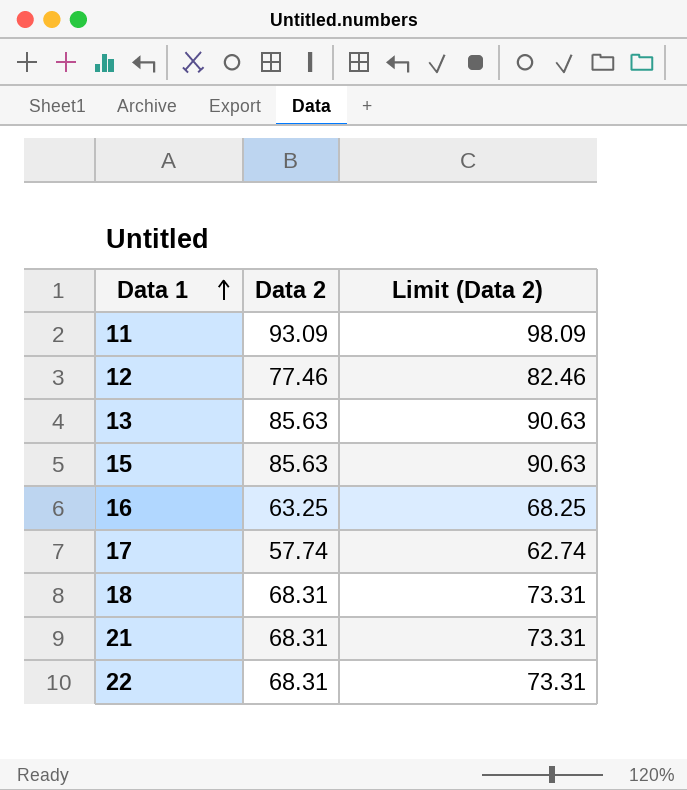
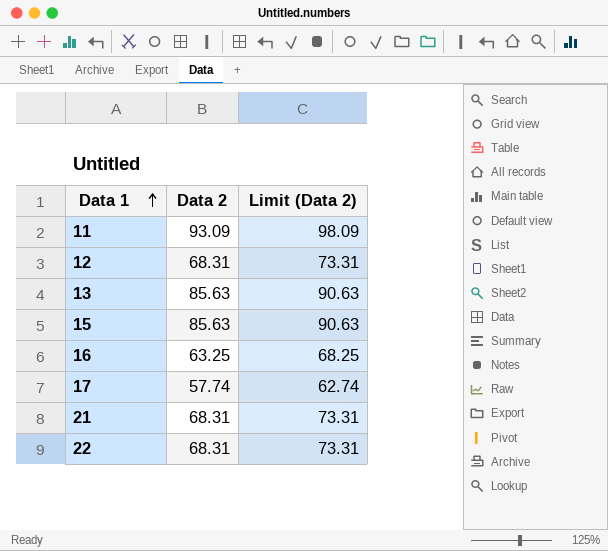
row 18: 68.31 | 73.31 -> none
12 | Data 2: 77.46 -> 68.31
12 | Limit (Data 2): 82.46 -> 73.31

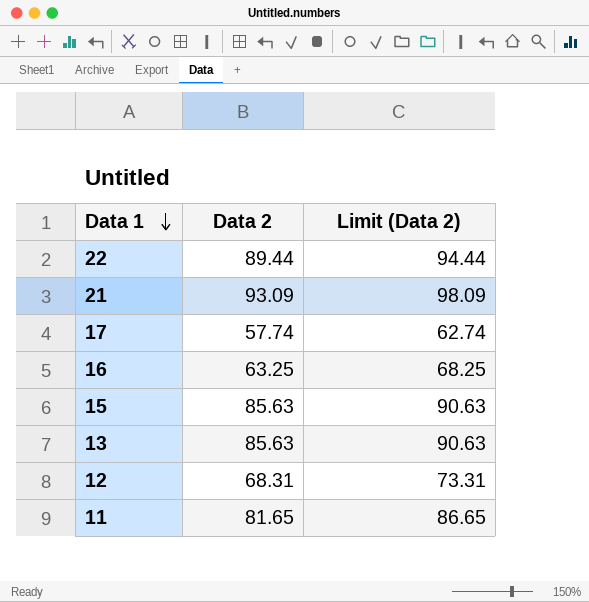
row order: Data 1 ascending -> Data 1 descending
22 | Data 2: 68.31 -> 89.44
22 | Limit (Data 2): 73.31 -> 94.44
21 | Data 2: 68.31 -> 93.09
21 | Limit (Data 2): 73.31 -> 98.09
11 | Data 2: 93.09 -> 81.65
11 | Limit (Data 2): 98.09 -> 86.65

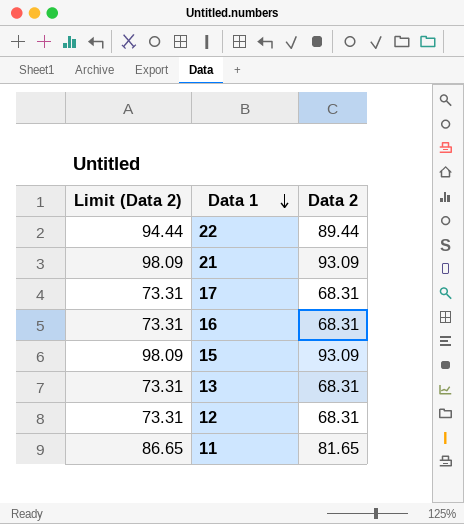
column Limit (Data 2) | position: 3 -> 1
17 | Limit (Data 2): 62.74 -> 73.31
17 | Data 2: 57.74 -> 68.31
16 | Limit (Data 2): 68.25 -> 73.31
16 | Data 2: 63.25 -> 68.31
15 | Limit (Data 2): 90.63 -> 98.09
15 | Data 2: 85.63 -> 93.09
13 | Limit (Data 2): 90.63 -> 73.31
13 | Data 2: 85.63 -> 68.31

